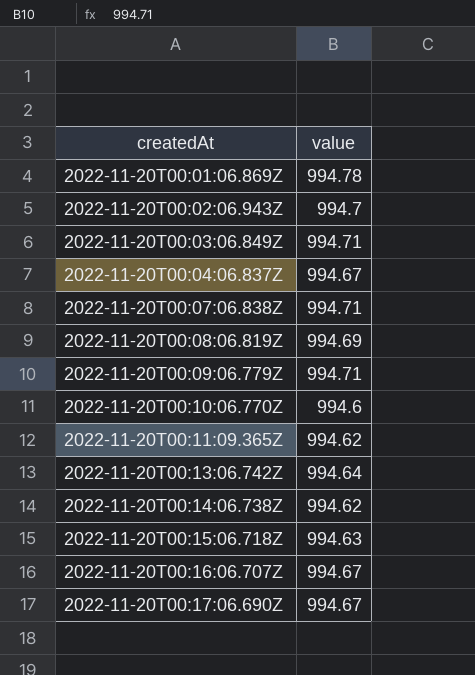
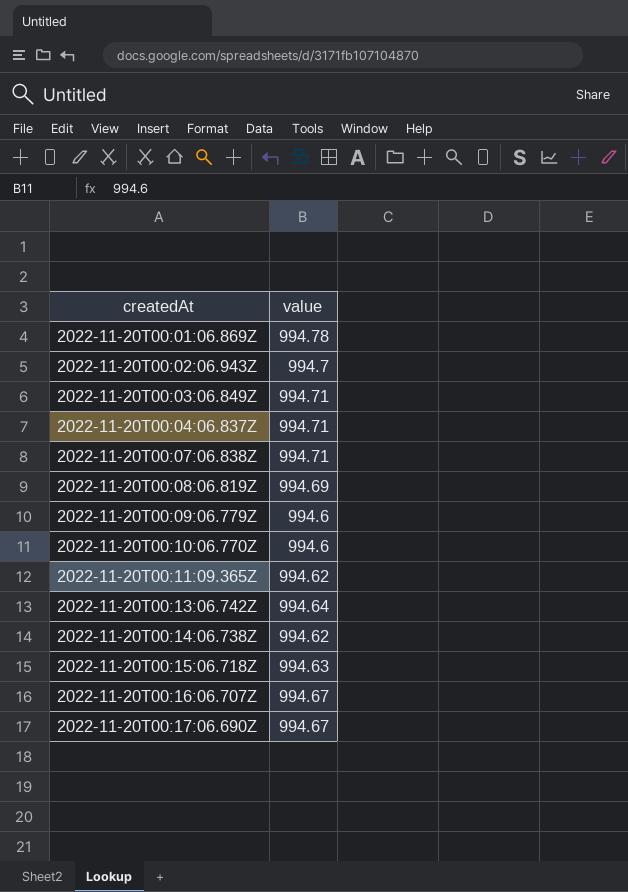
2022-11-20T00:04:06.837Z | value: 994.67 -> 994.71
2022-11-20T00:09:06.779Z | value: 994.71 -> 994.6

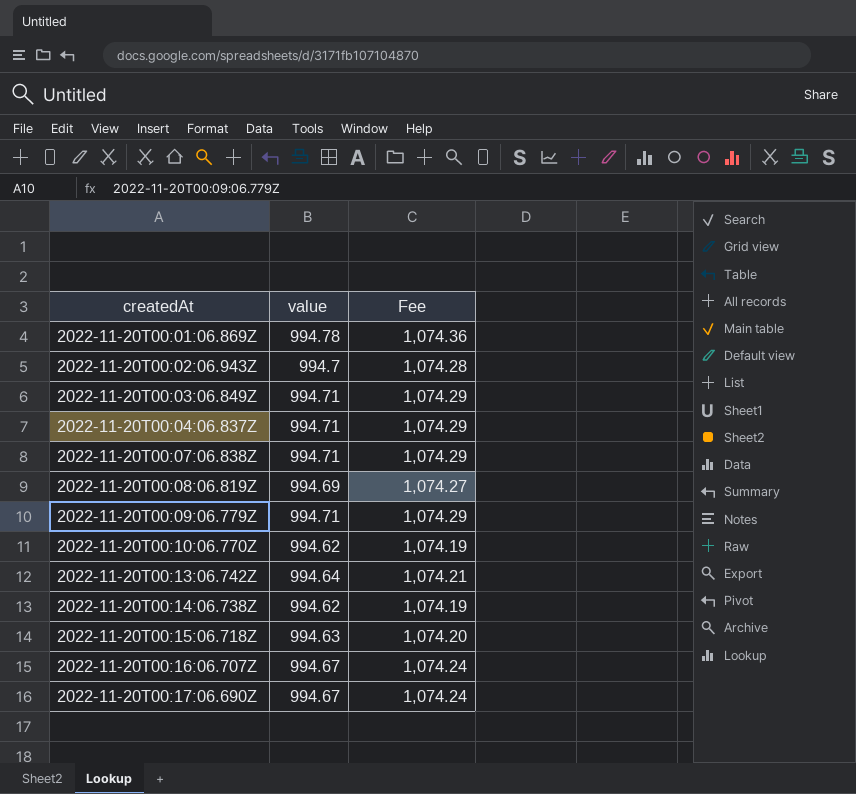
column Fee | formula: none -> [value] * 1.08
row 2022-11-20T00:11:09.365Z: 994.62 -> none
2022-11-20T00:09:06.779Z | value: 994.6 -> 994.71
2022-11-20T00:10:06.770Z | value: 994.6 -> 994.62

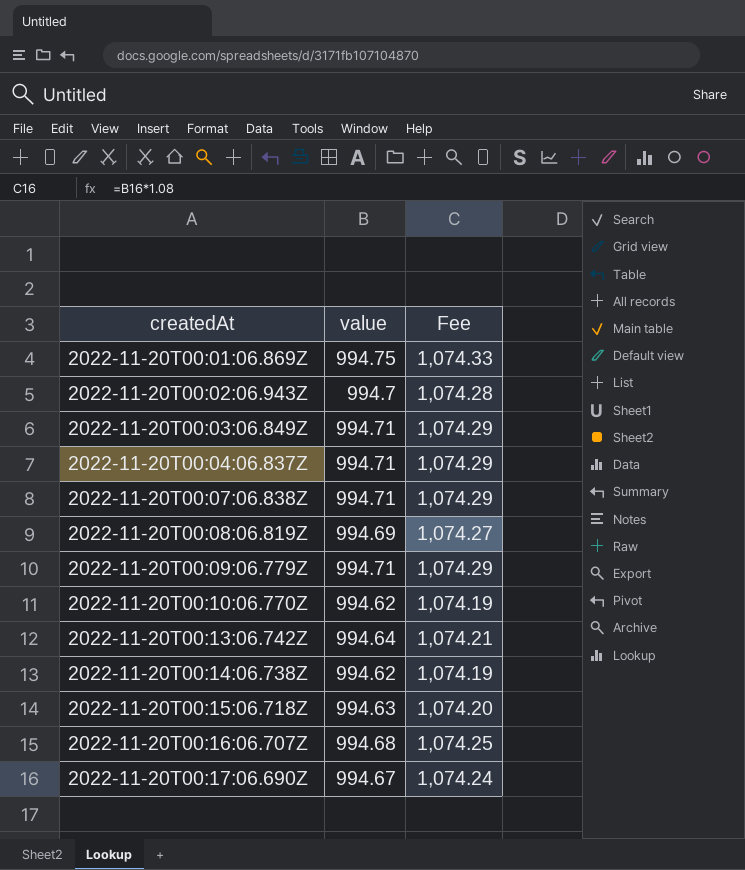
2022-11-20T00:01:06.869Z | value: 994.78 -> 994.75
2022-11-20T00:01:06.869Z | Fee: 1,074.36 -> 1,074.33
2022-11-20T00:16:06.707Z | value: 994.67 -> 994.68
2022-11-20T00:16:06.707Z | Fee: 1,074.24 -> 1,074.25

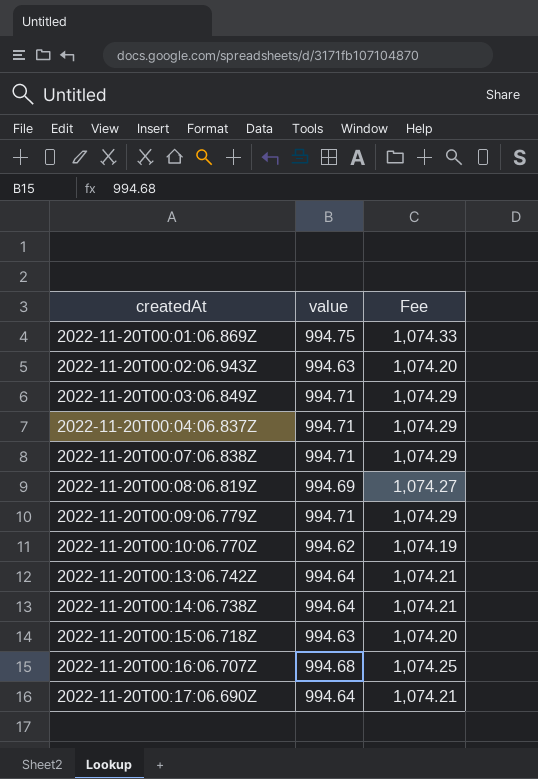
2022-11-20T00:02:06.943Z | value: 994.7 -> 994.63
2022-11-20T00:02:06.943Z | Fee: 1,074.28 -> 1,074.20
2022-11-20T00:14:06.738Z | value: 994.62 -> 994.64
2022-11-20T00:14:06.738Z | Fee: 1,074.19 -> 1,074.21
2022-11-20T00:17:06.690Z | value: 994.67 -> 994.64
2022-11-20T00:17:06.690Z | Fee: 1,074.24 -> 1,074.21

